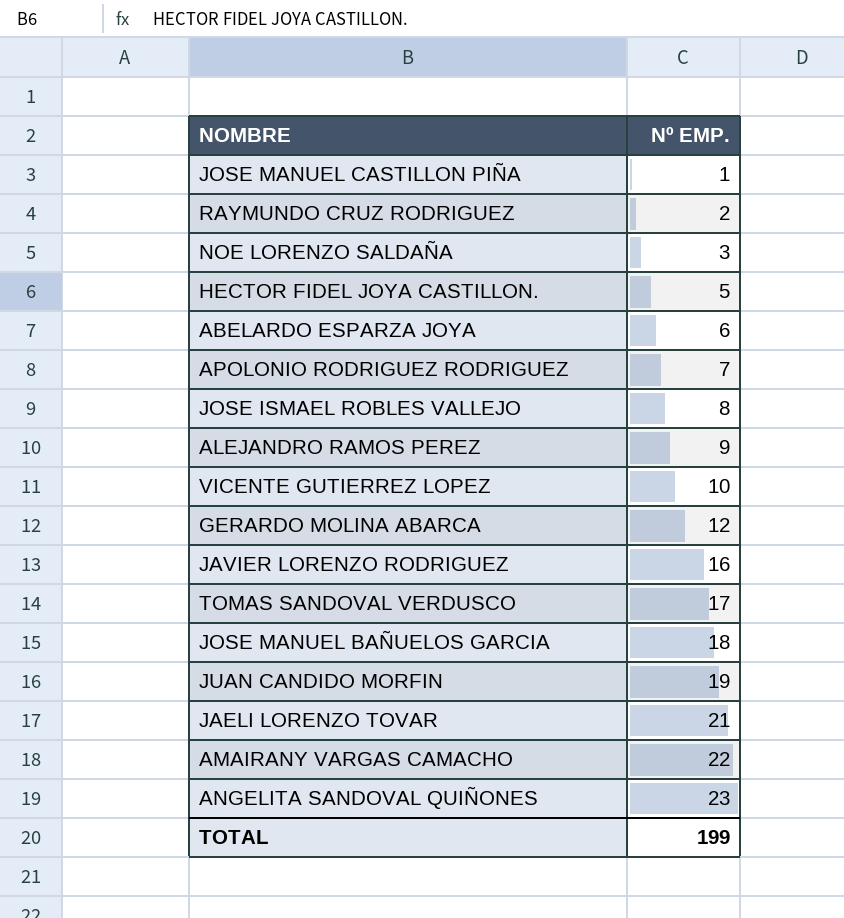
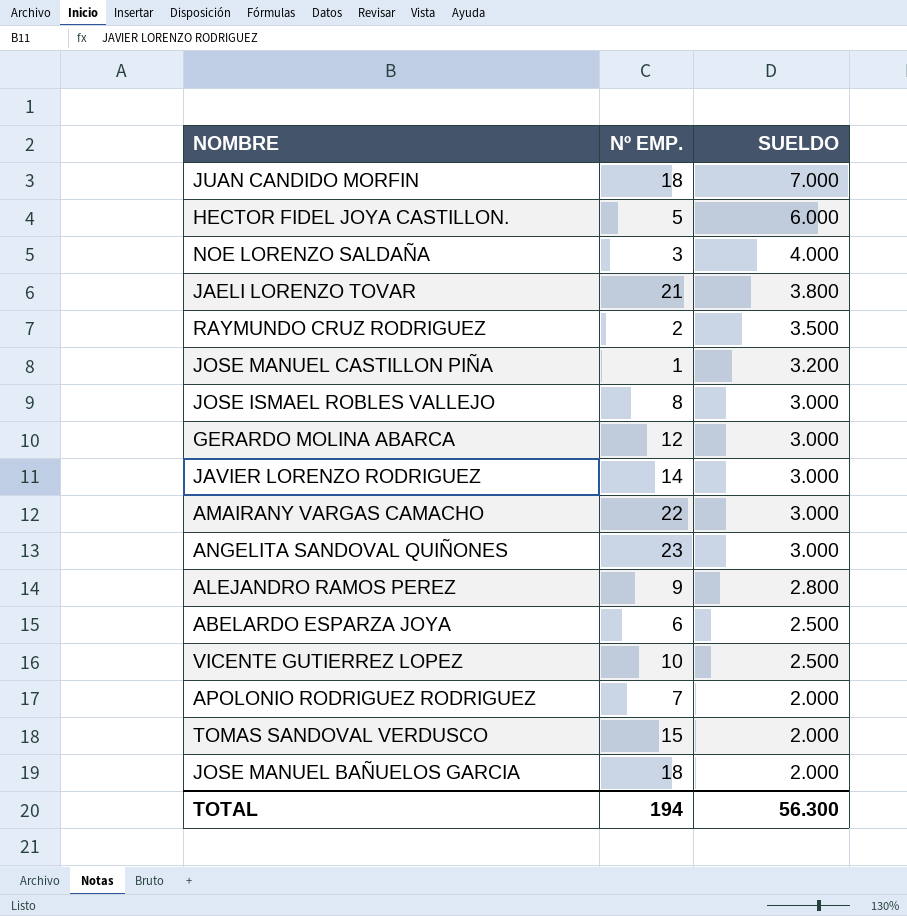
row order: Nº EMP. ascending -> SUELDO descending
column SUELDO | position: none -> 3
JUAN CANDIDO MORFIN | Nº EMP.: 19 -> 18
JAVIER LORENZO RODRIGUEZ | Nº EMP.: 16 -> 14
TOMAS SANDOVAL VERDUSCO | Nº EMP.: 17 -> 15
TOTAL | Nº EMP.: 199 -> 194

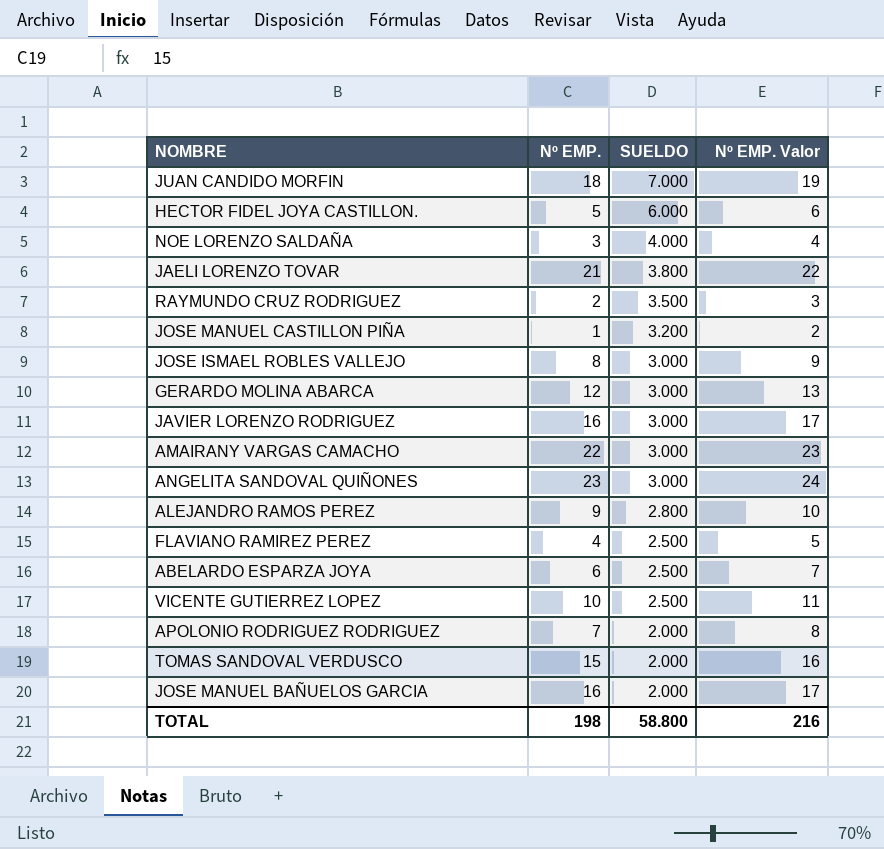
column Nº EMP. Valor | formula: none -> [Nº EMP.] + 1
JAVIER LORENZO RODRIGUEZ | Nº EMP.: 14 -> 16
row FLAVIANO RAMIREZ PEREZ: none -> 4 | 2.500 | 5
JOSE MANUEL BAÑUELOS GARCIA | Nº EMP.: 18 -> 16
TOTAL | Nº EMP.: 194 -> 198
TOTAL | SUELDO: 56.300 -> 58.800

